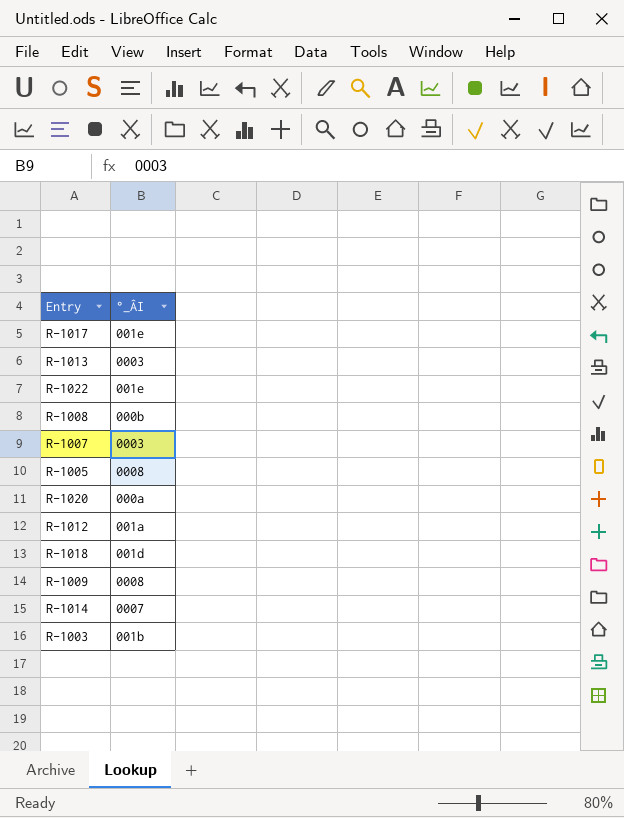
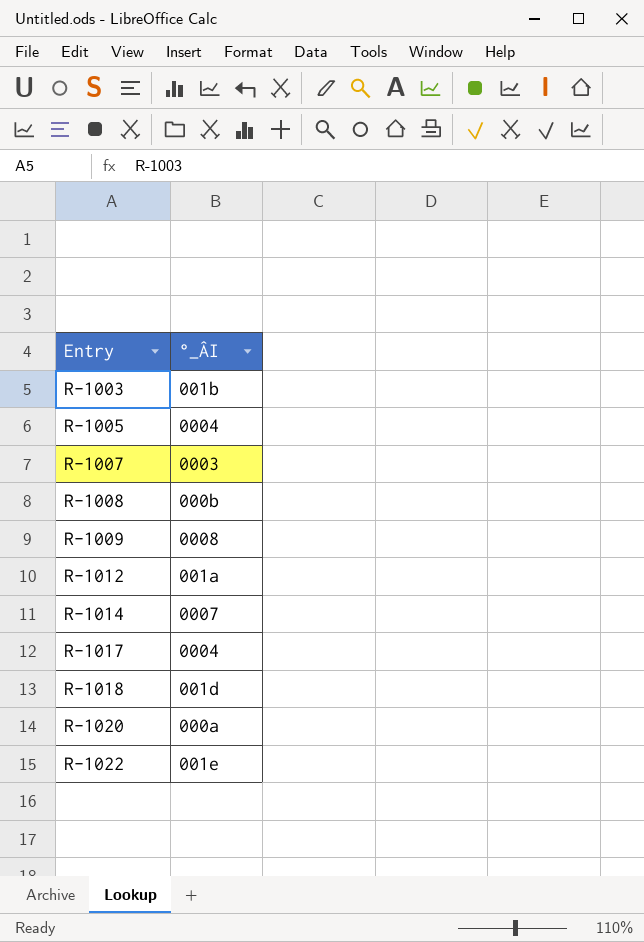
row order: none -> Entry ascending
row R-1013: 0003 -> none
R-1005 | °_ÂI: 0008 -> 0004
R-1017 | °_ÂI: 001e -> 0004

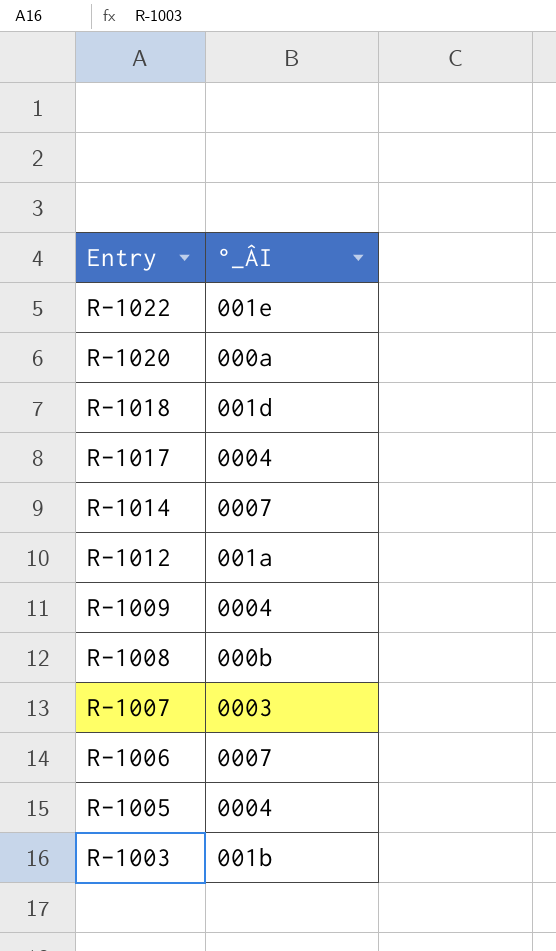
row order: Entry ascending -> Entry descending
R-1009 | °_ÂI: 0008 -> 0004
row R-1006: none -> 0007

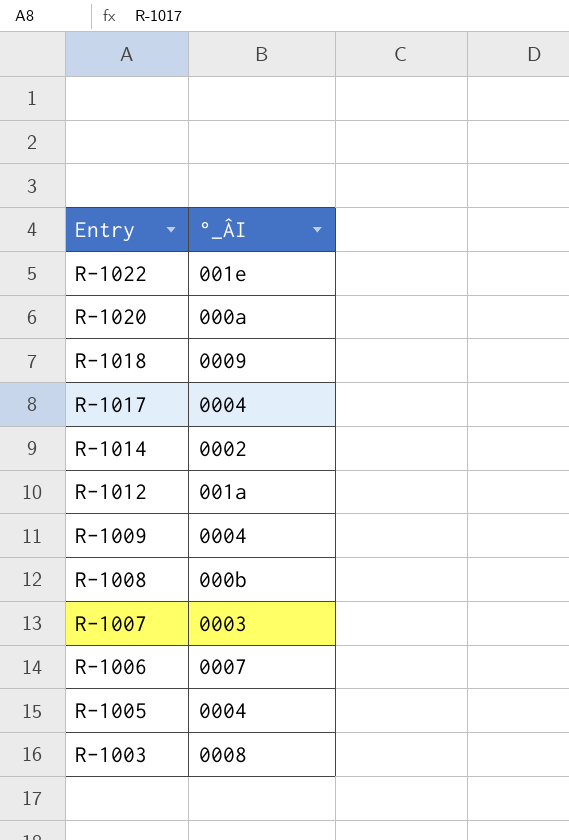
R-1018 | °_ÂI: 001d -> 0009
R-1014 | °_ÂI: 0007 -> 0002
R-1003 | °_ÂI: 001b -> 0008

